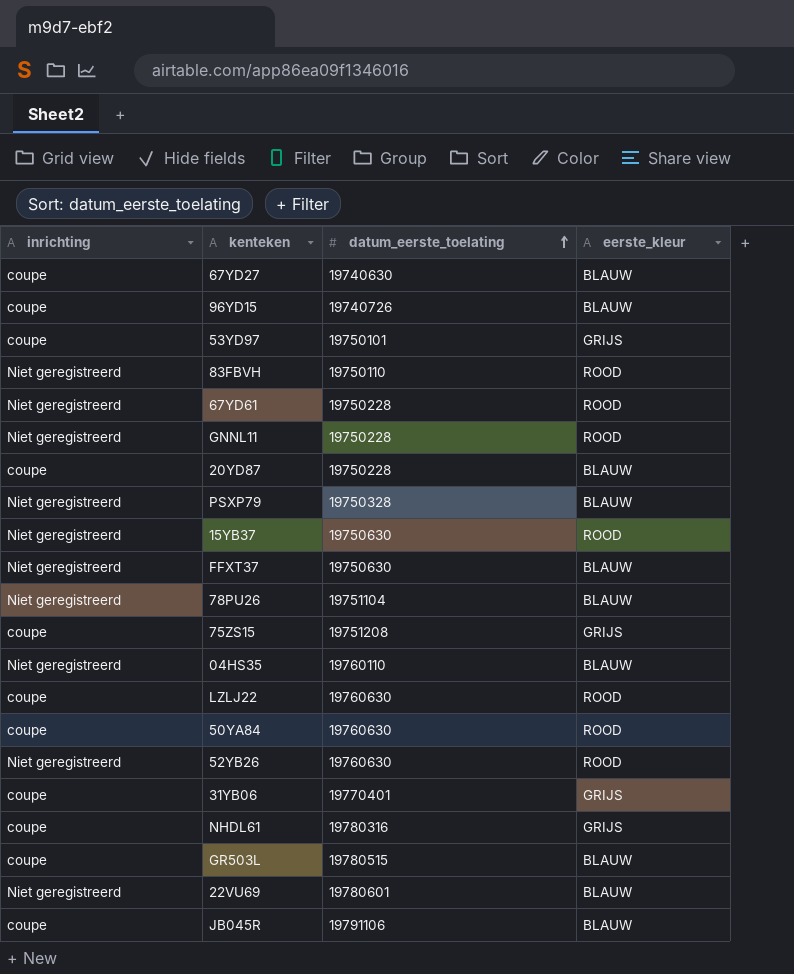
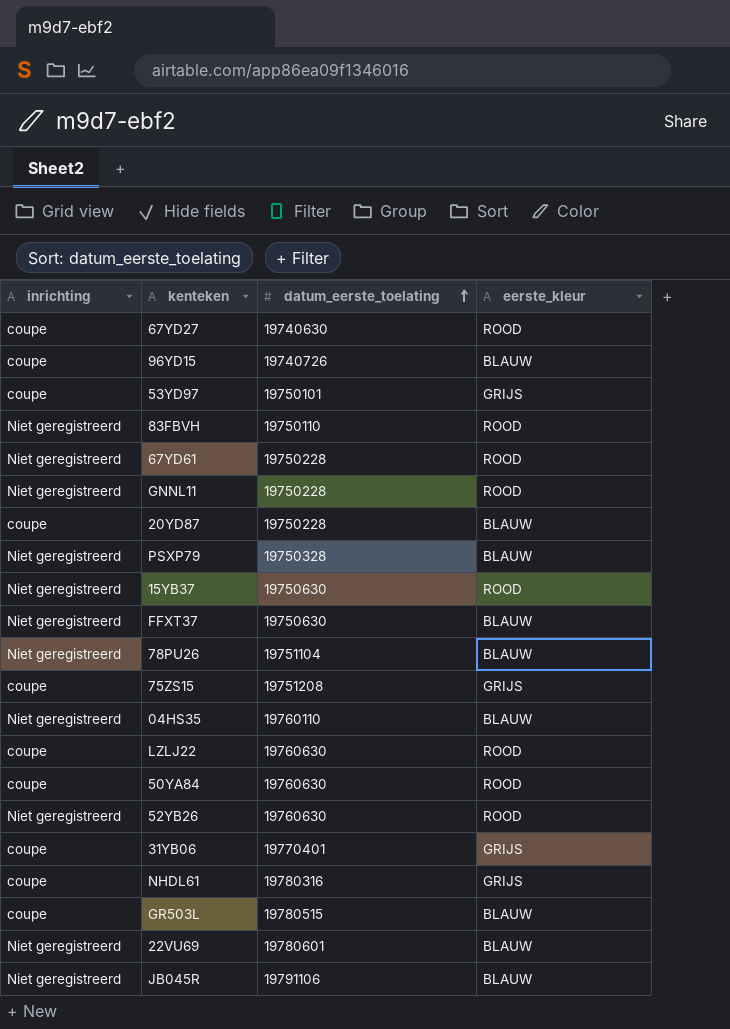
67YD27 | eerste_kleur: BLAUW -> ROOD
JB045R | inrichting: coupe -> Niet geregistreerd

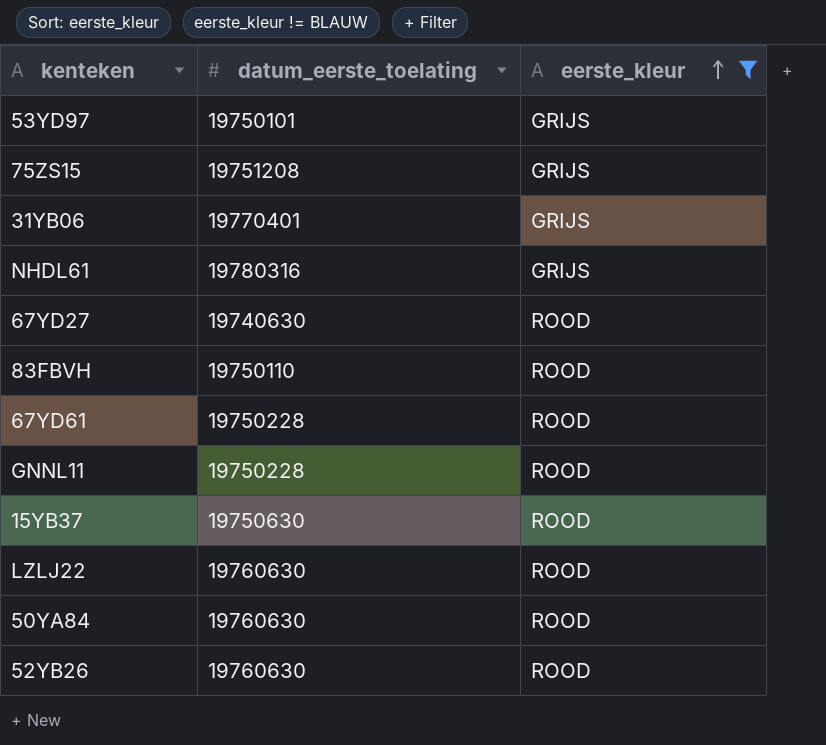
filter: none -> eerste_kleur != BLAUW
row order: datum_eerste_toelating ascending -> eerste_kleur ascending
column inrichting | position: 1 -> none

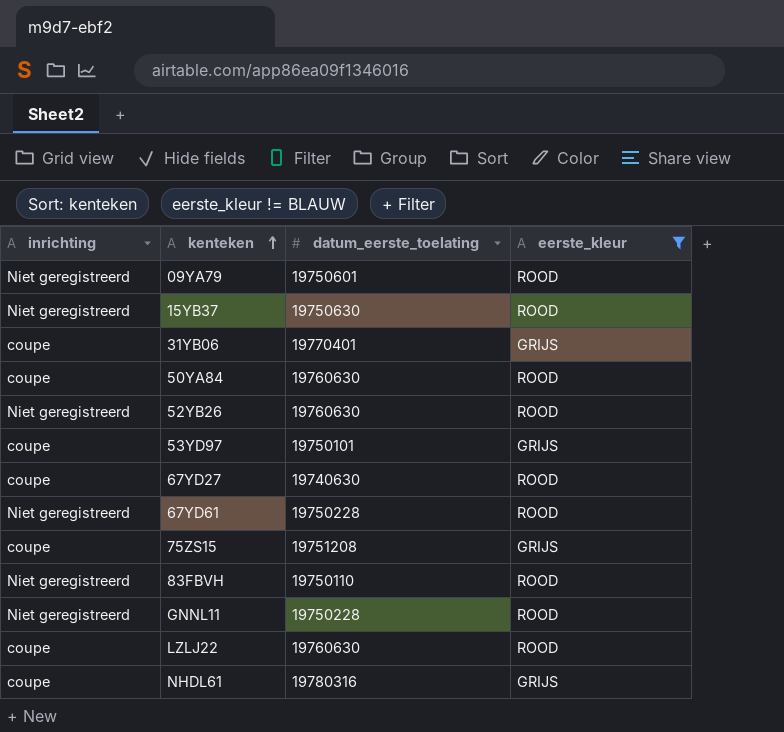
row order: eerste_kleur ascending -> kenteken ascending
column inrichting | position: none -> 1
row 09YA79: none -> Niet geregistreerd | 19750601 | ROOD

